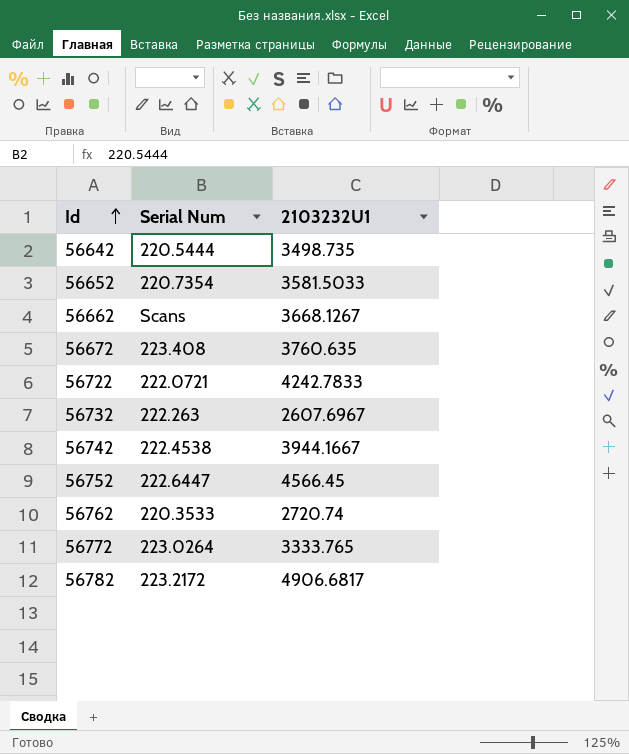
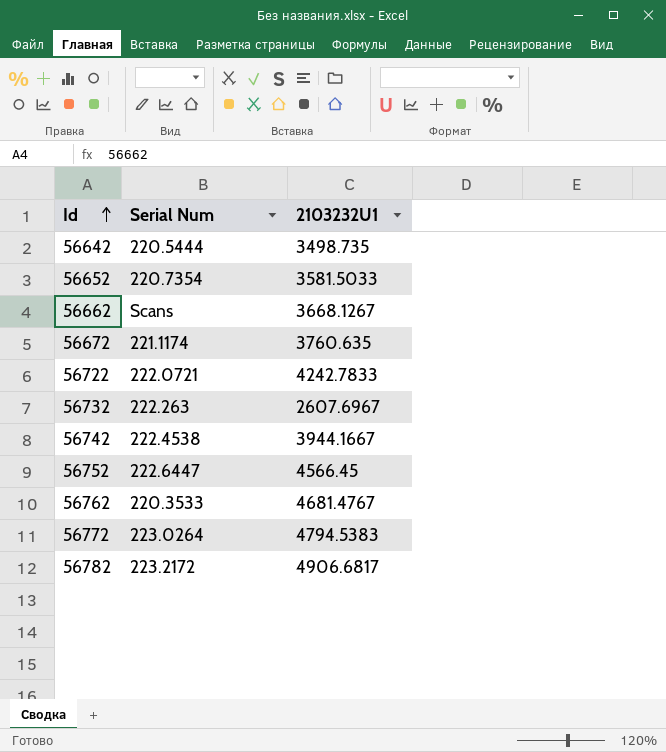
56672 | Serial Num: 223.408 -> 221.1174
56762 | 2103232U1: 2720.74 -> 4681.4767
56772 | 2103232U1: 3333.765 -> 4794.5383

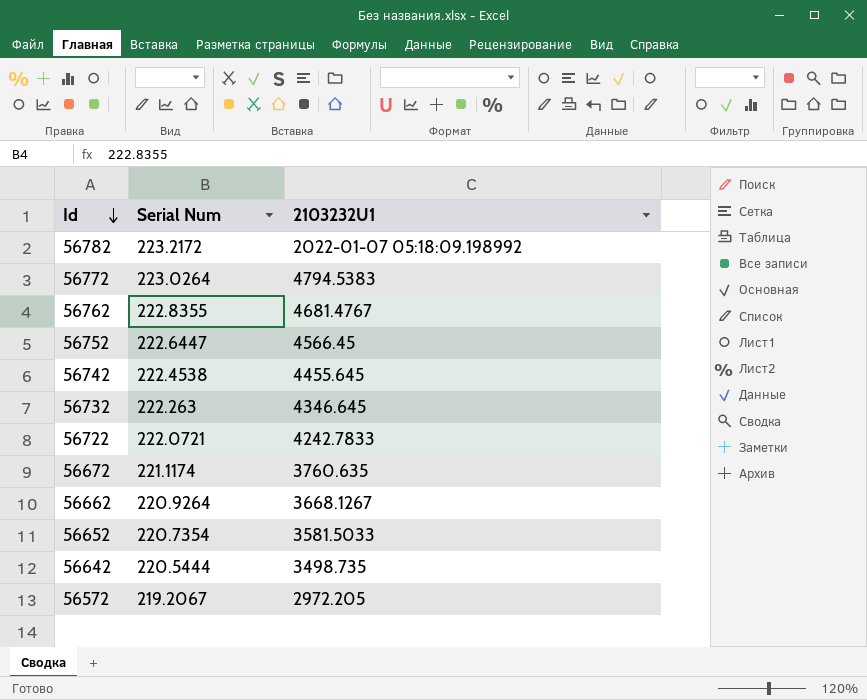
row order: Id ascending -> Id descending
56782 | 2103232U1: 4906.6817 -> 2022-01-07 05:18:09.198992
56762 | Serial Num: 220.3533 -> 222.8355
56742 | 2103232U1: 3944.1667 -> 4455.645
56732 | 2103232U1: 2607.6967 -> 4346.645
56662 | Serial Num: Scans -> 220.9264
row 56572: none -> 219.2067 | 2972.205

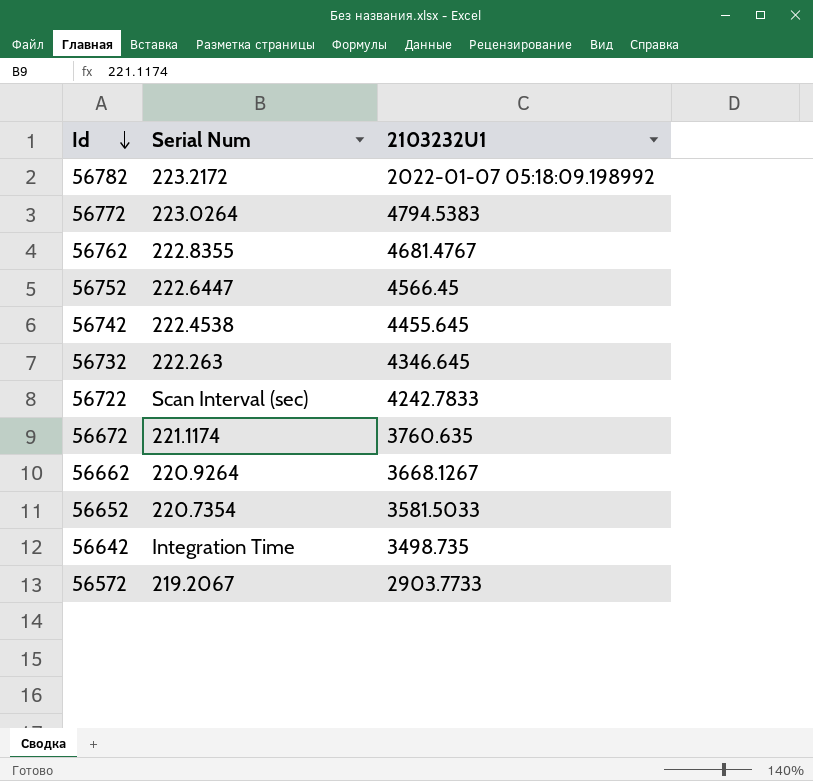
56722 | Serial Num: 222.0721 -> Scan Interval (sec)
56642 | Serial Num: 220.5444 -> Integration Time
56572 | 2103232U1: 2972.205 -> 2903.7733

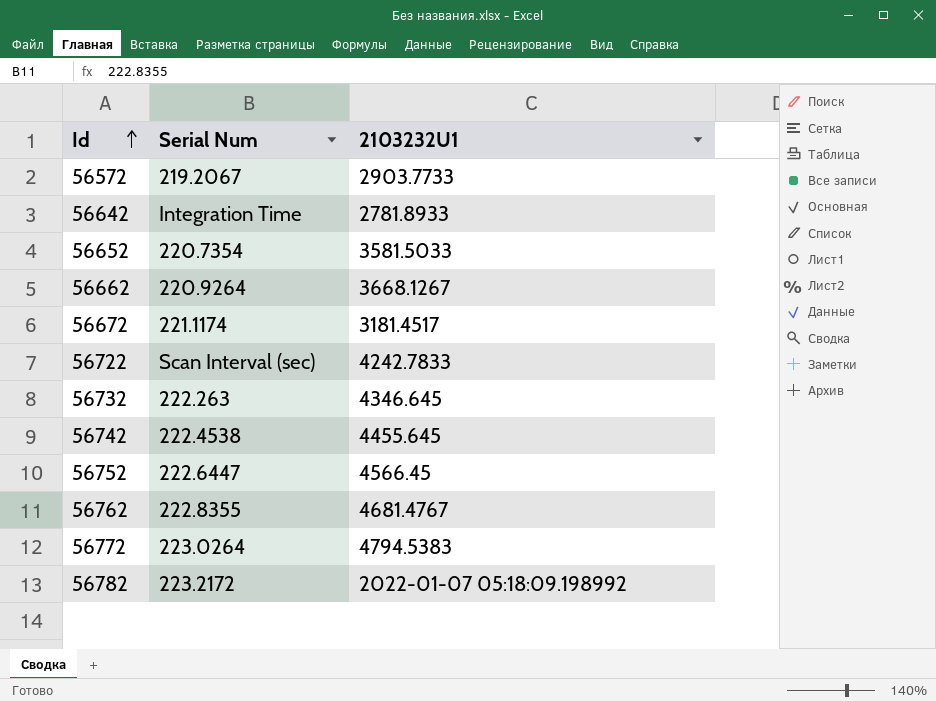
row order: Id descending -> Id ascending
56642 | 2103232U1: 3498.735 -> 2781.8933
56672 | 2103232U1: 3760.635 -> 3181.4517

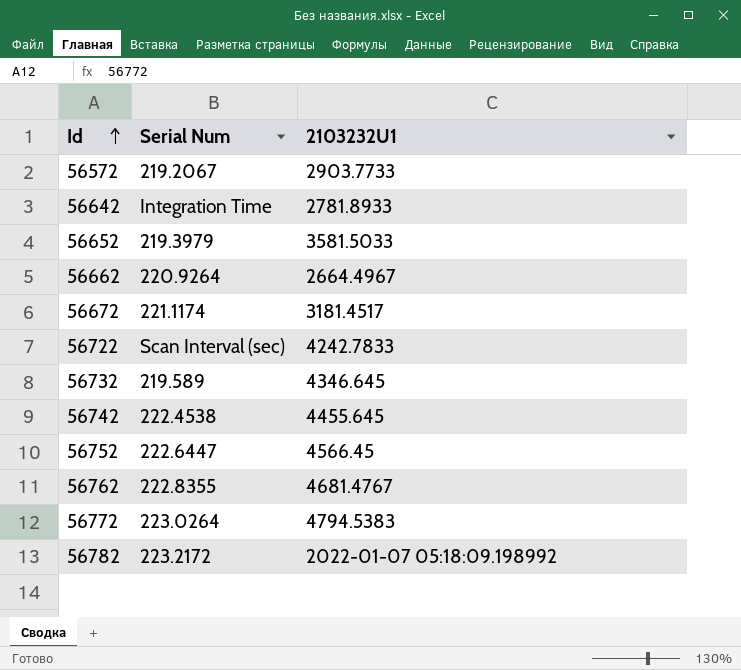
56652 | Serial Num: 220.7354 -> 219.3979
56662 | 2103232U1: 3668.1267 -> 2664.4967
56732 | Serial Num: 222.263 -> 219.589

